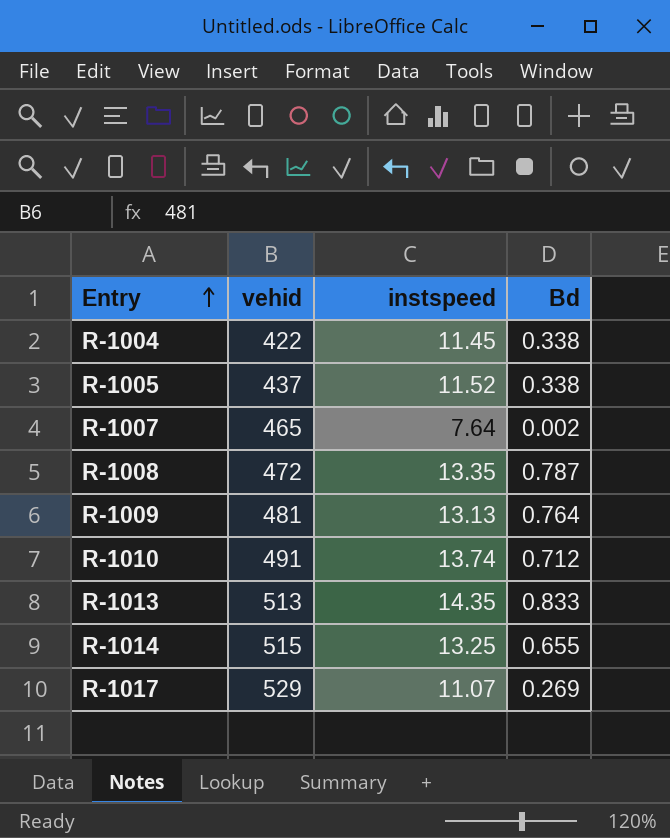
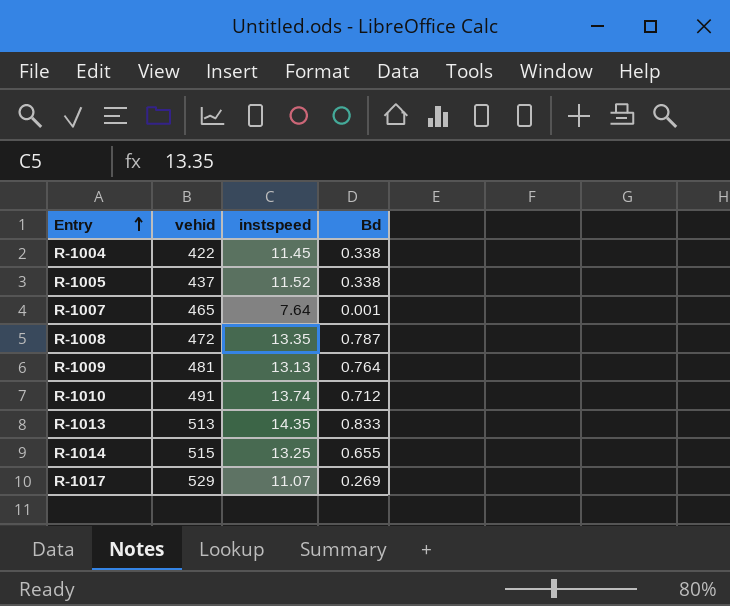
R-1007 | Bd: 0.002 -> 0.001

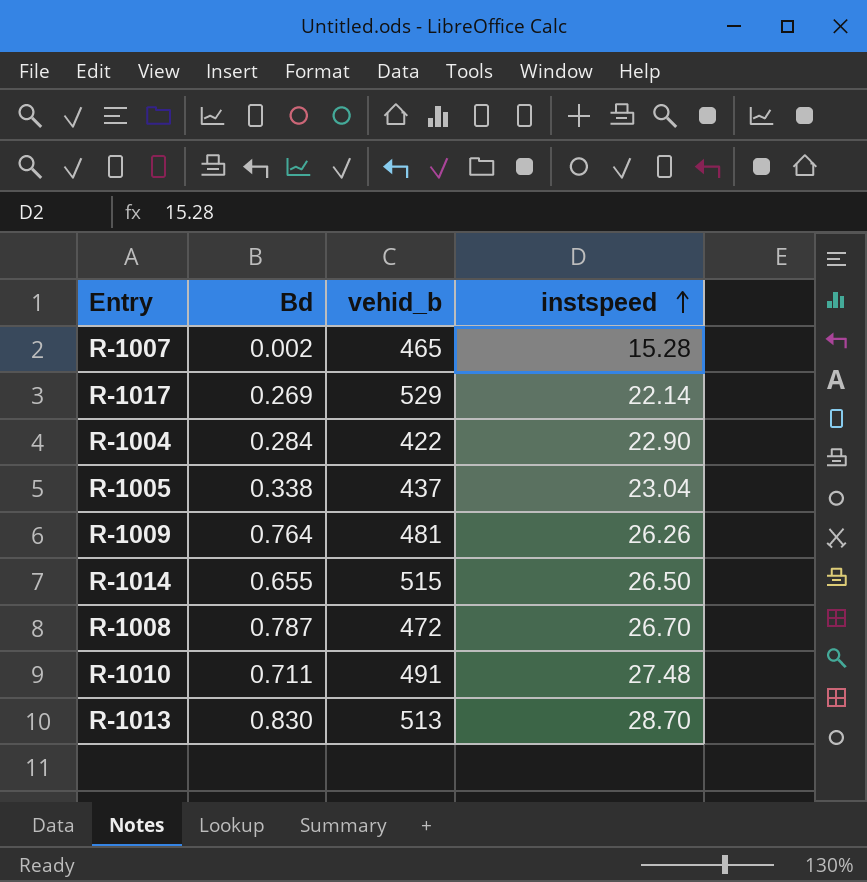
row order: Entry ascending -> instspeed ascending
column Bd | position: 4 -> 2
column name: vehid -> vehid_b
R-1007 | Bd: 0.001 -> 0.002
R-1007 | instspeed: 7.64 -> 15.28
R-1017 | instspeed: 11.07 -> 22.14
R-1004 | Bd: 0.338 -> 0.284
R-1004 | instspeed: 11.45 -> 22.90
R-1005 | instspeed: 11.52 -> 23.04
R-1009 | instspeed: 13.13 -> 26.26
R-1014 | instspeed: 13.25 -> 26.50
R-1008 | instspeed: 13.35 -> 26.70
R-1010 | Bd: 0.712 -> 0.711
R-1010 | instspeed: 13.74 -> 27.48
R-1013 | Bd: 0.833 -> 0.830
R-1013 | instspeed: 14.35 -> 28.70

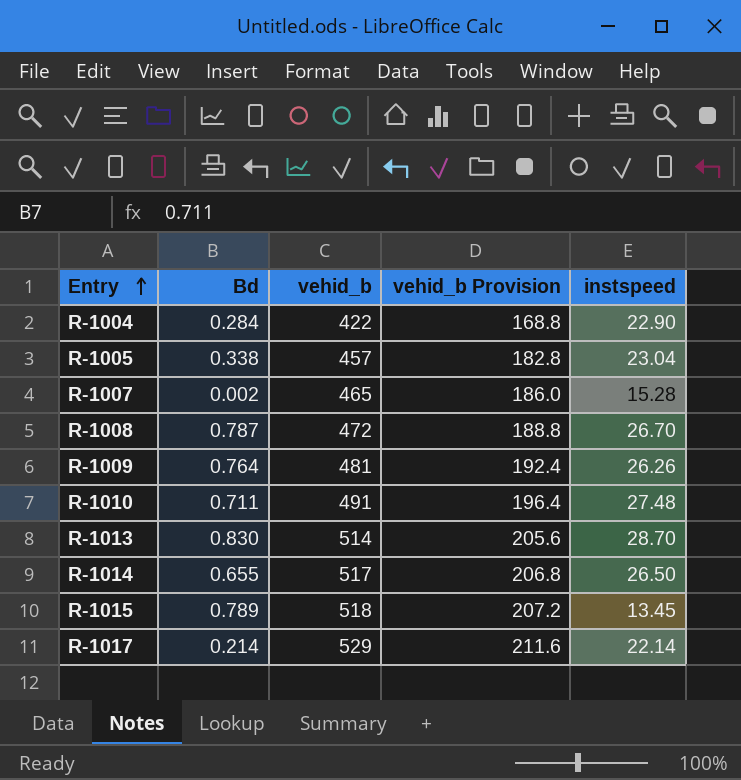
row order: instspeed ascending -> Entry ascending
column vehid_b Provision | formula: none -> [vehid_b] * 0.4
R-1005 | vehid_b: 437 -> 457
R-1013 | vehid_b: 513 -> 514
R-1014 | vehid_b: 515 -> 517
row R-1015: none -> 0.789 | 518 | 207.2 | 13.45
R-1017 | Bd: 0.269 -> 0.214

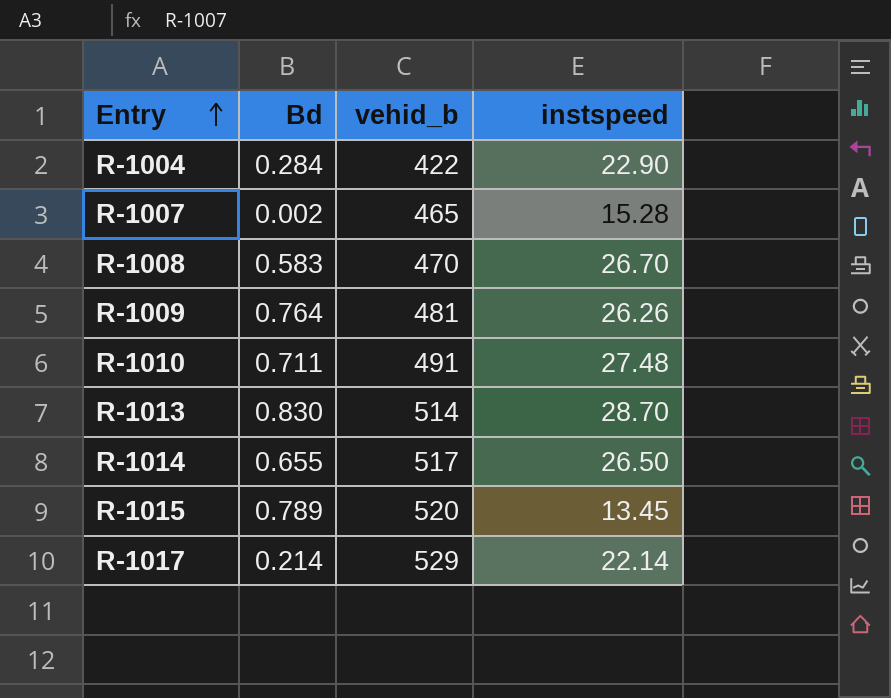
column vehid_b Provision | formula: [vehid_b] * 0.4 -> none
row R-1005: 0.338 | 457 | 182.8 | 23.04 -> none
R-1008 | Bd: 0.787 -> 0.583
R-1008 | vehid_b: 472 -> 470
R-1015 | vehid_b: 518 -> 520

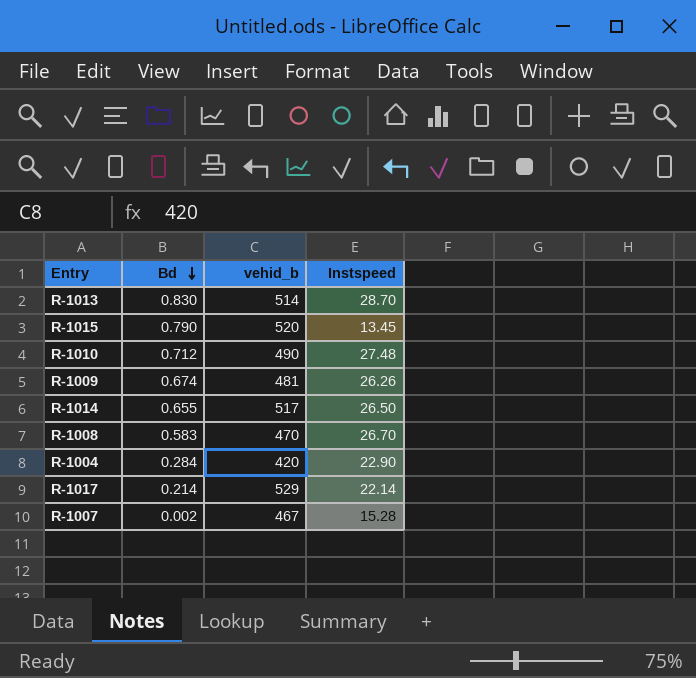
row order: Entry ascending -> Bd descending
column name: instspeed -> Instspeed
R-1015 | Bd: 0.789 -> 0.790
R-1010 | Bd: 0.711 -> 0.712
R-1010 | vehid_b: 491 -> 490
R-1009 | Bd: 0.764 -> 0.674
R-1004 | vehid_b: 422 -> 420
R-1007 | vehid_b: 465 -> 467

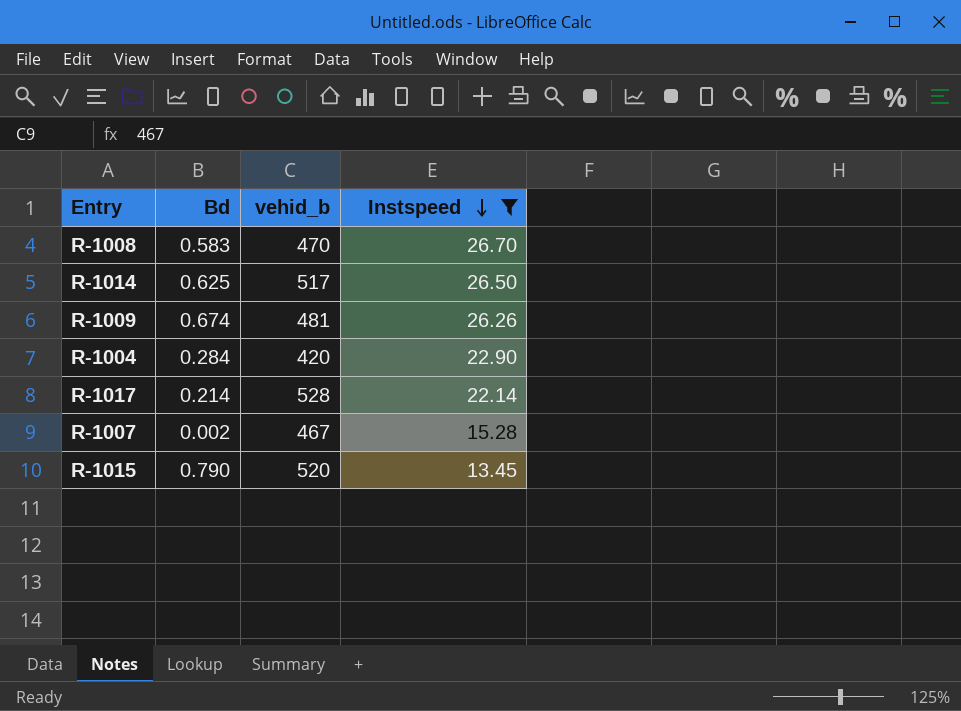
filter: none -> Instspeed <= 26.70
row order: Bd descending -> Instspeed descending
R-1014 | Bd: 0.655 -> 0.625
R-1017 | vehid_b: 529 -> 528

